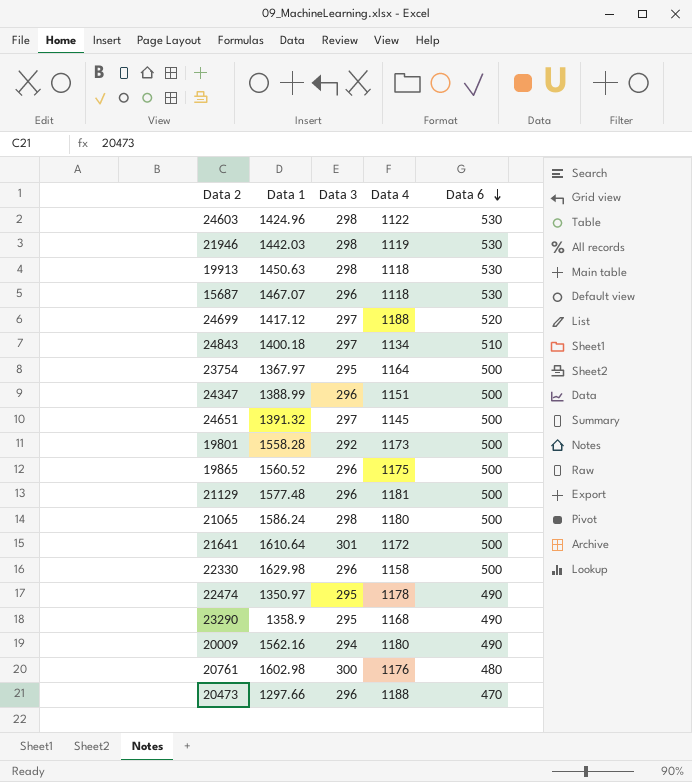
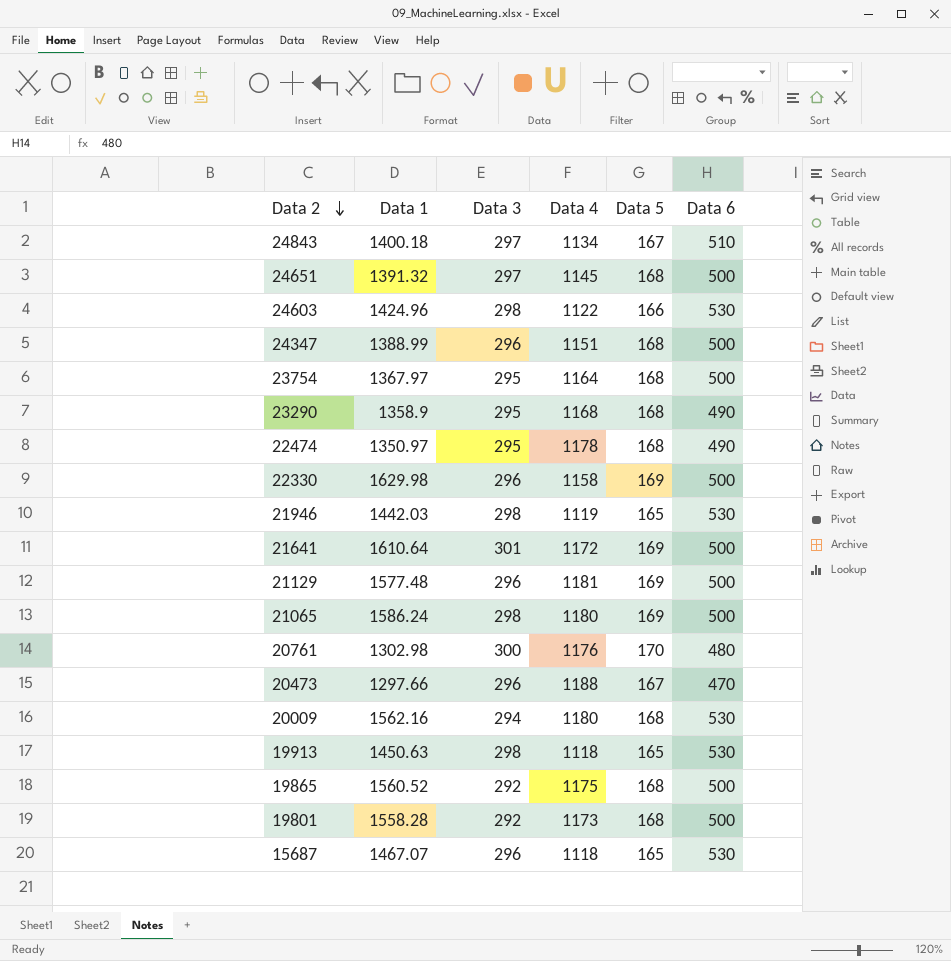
row order: Data 6 descending -> Data 2 descending
column Data 5 | position: none -> 5
row 24699: 1417.12 | 297 | 1188 | 520 -> none
20761 | Data 1: 1602.98 -> 1302.98
20009 | Data 6: 490 -> 530
19865 | Data 3: 296 -> 292

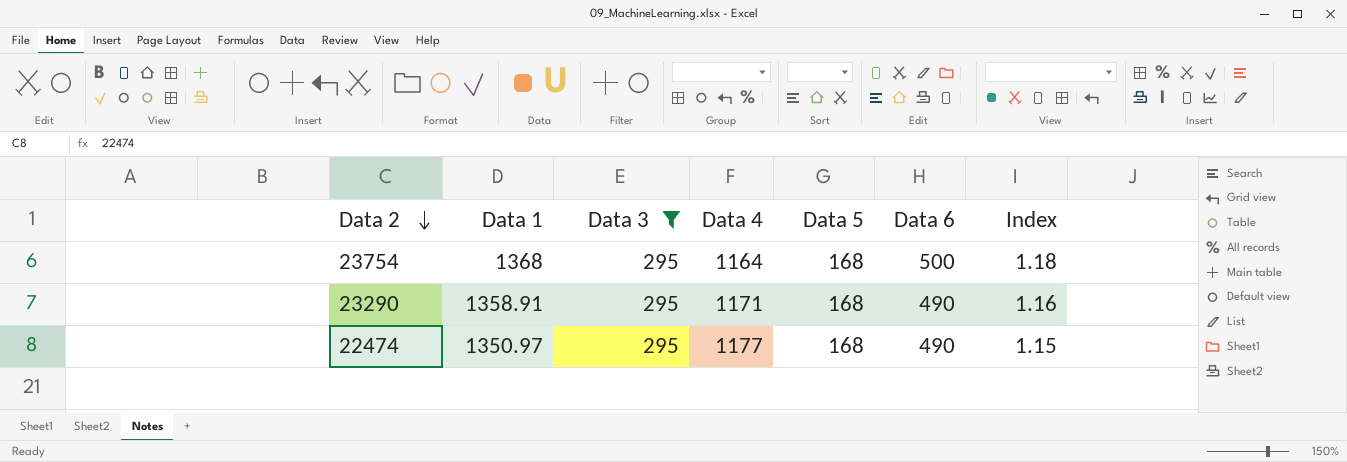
filter: none -> Data 3 = 295
column Index | formula: none -> [Data 1] / [Data 4]
23754 | Data 1: 1367.97 -> 1368
23290 | Data 1: 1358.9 -> 1358.91
23290 | Data 4: 1168 -> 1171
22474 | Data 4: 1178 -> 1177

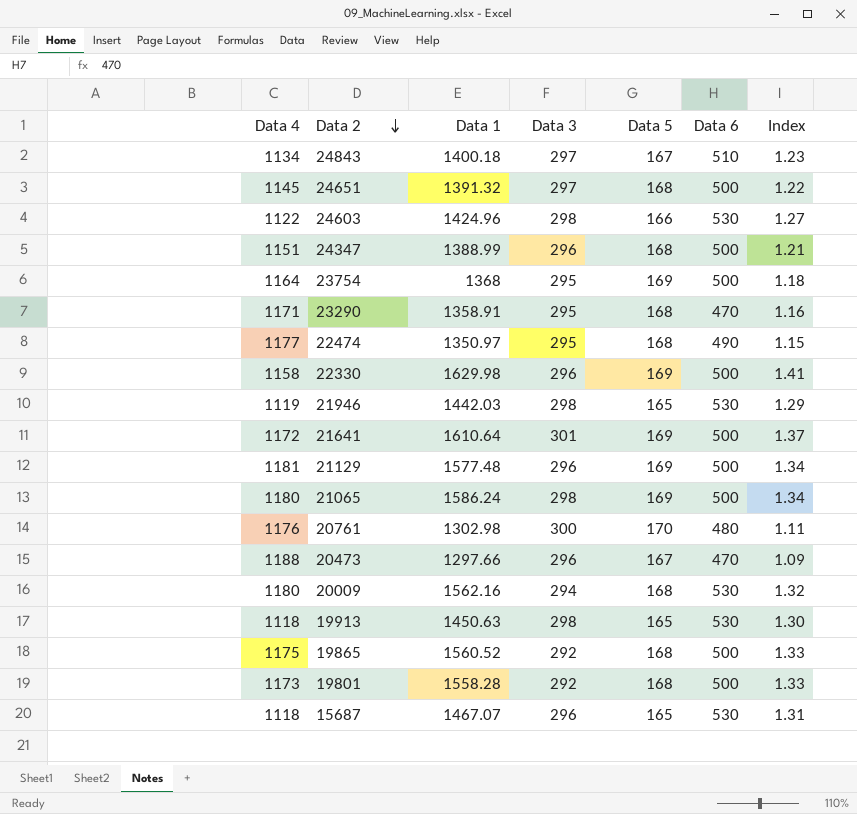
filter: Data 3 = 295 -> none
column Data 4 | position: 4 -> 1
23754 | Data 5: 168 -> 169
23290 | Data 6: 490 -> 470

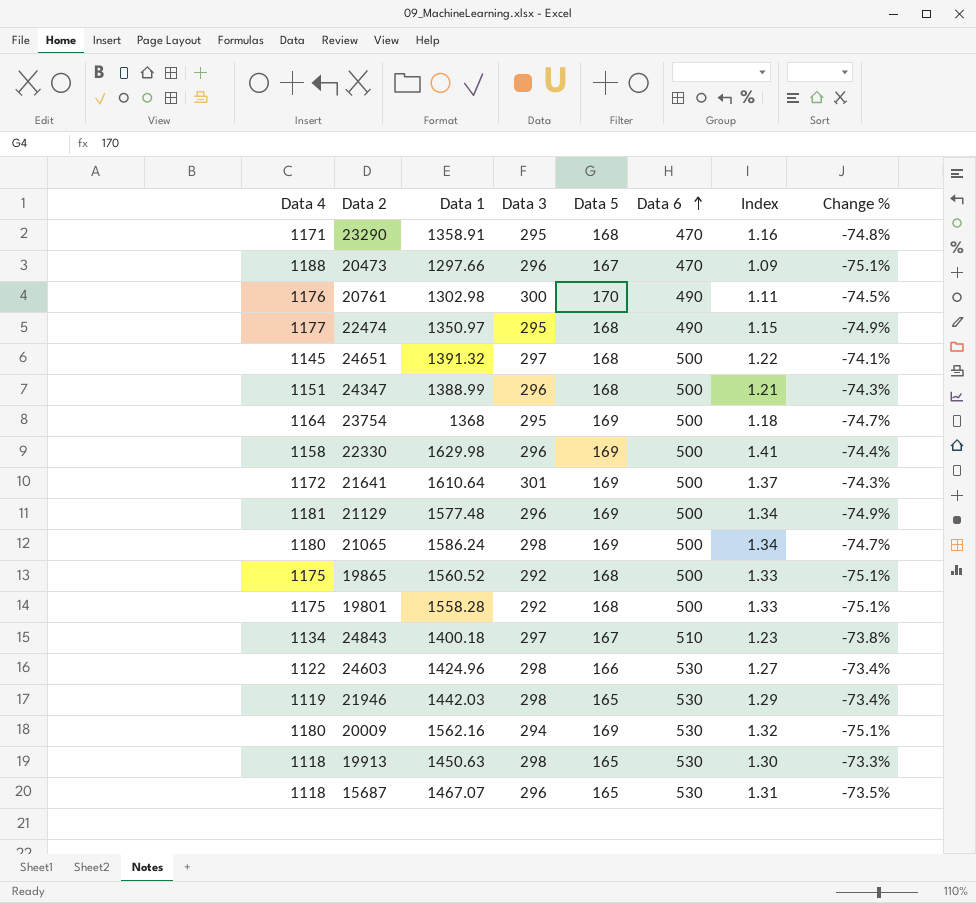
row order: Data 2 descending -> Data 6 ascending
column Change % | formula: none -> ([Data 3] - [Data 4]) / [Data 4]
20761 | Data 6: 480 -> 490
19801 | Data 4: 1173 -> 1175
20009 | Data 5: 168 -> 169

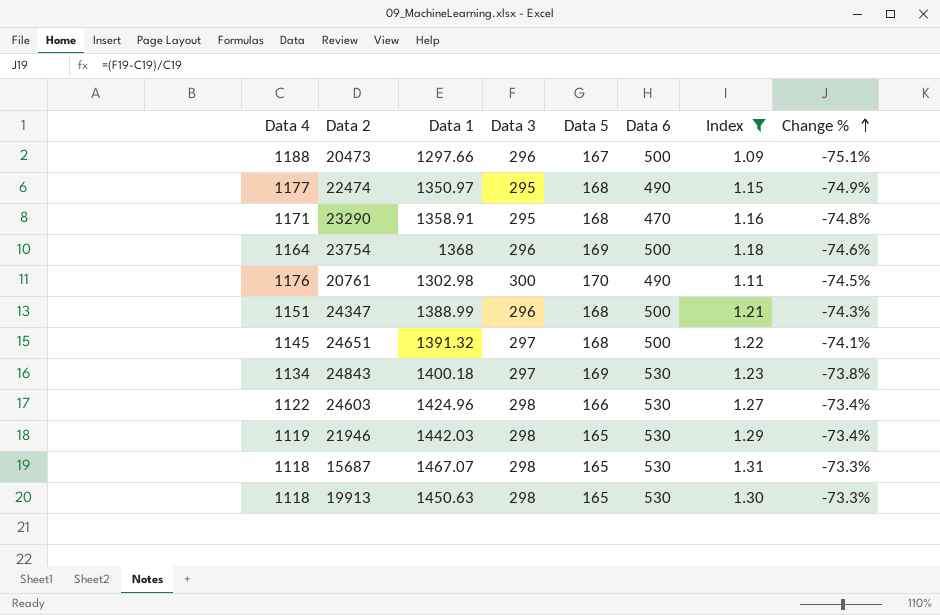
filter: none -> Index <= 1.31
row order: Data 6 ascending -> Change % ascending
20473 | Data 6: 470 -> 500
23754 | Data 3: 295 -> 296
23754 | Change %: -74.7% -> -74.6%
24843 | Data 5: 167 -> 169
24843 | Data 6: 510 -> 530
15687 | Data 3: 296 -> 298
15687 | Change %: -73.5% -> -73.3%

